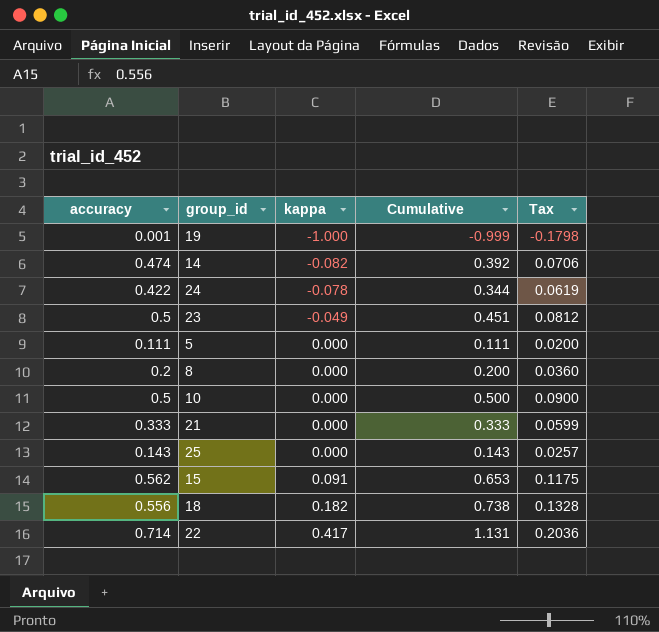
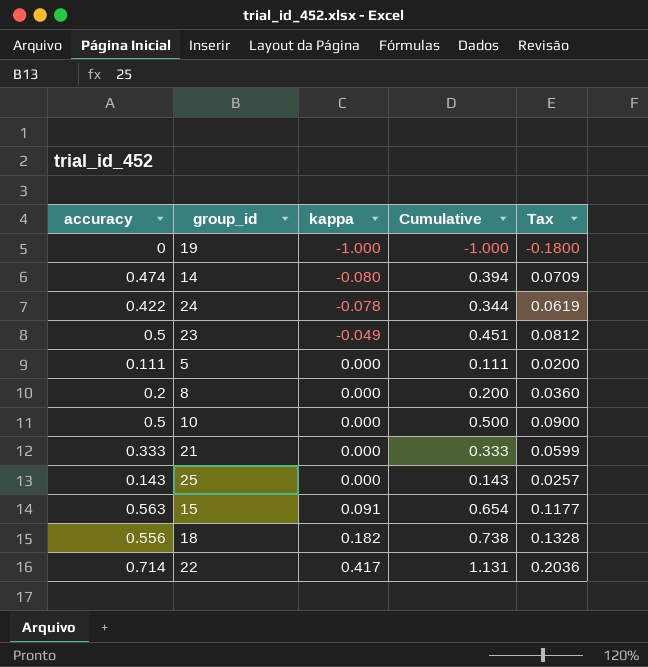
19 | accuracy: 0.001 -> 0
19 | Cumulative: -0.999 -> -1.000
19 | Tax: -0.1798 -> -0.1800
14 | kappa: -0.082 -> -0.080
14 | Cumulative: 0.392 -> 0.394
14 | Tax: 0.0706 -> 0.0709
15 | accuracy: 0.562 -> 0.563
15 | Cumulative: 0.653 -> 0.654
15 | Tax: 0.1175 -> 0.1177

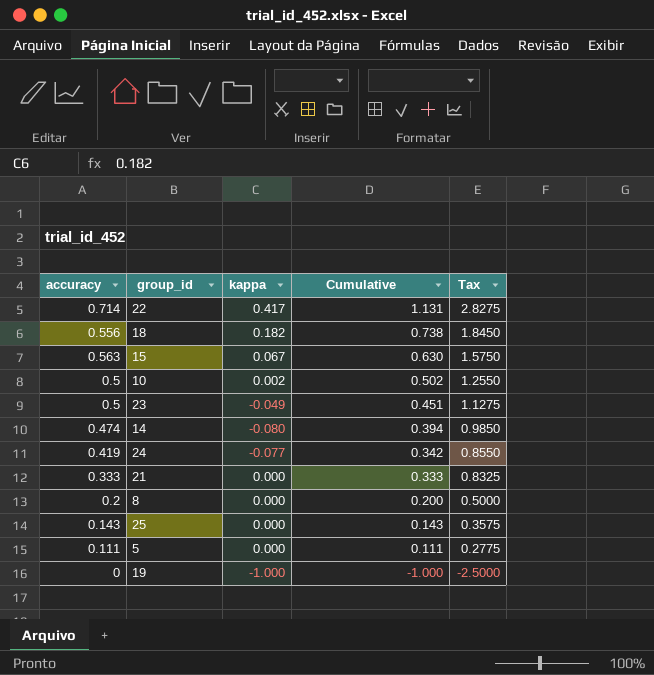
row order: kappa ascending -> Cumulative descending
column Tax | formula: [Cumulative] * 0.18 -> [Cumulative] * 2.5
15 | kappa: 0.091 -> 0.067
15 | Cumulative: 0.654 -> 0.630
10 | kappa: 0.000 -> 0.002
10 | Cumulative: 0.500 -> 0.502
24 | accuracy: 0.422 -> 0.419
24 | kappa: -0.078 -> -0.077
24 | Cumulative: 0.344 -> 0.342

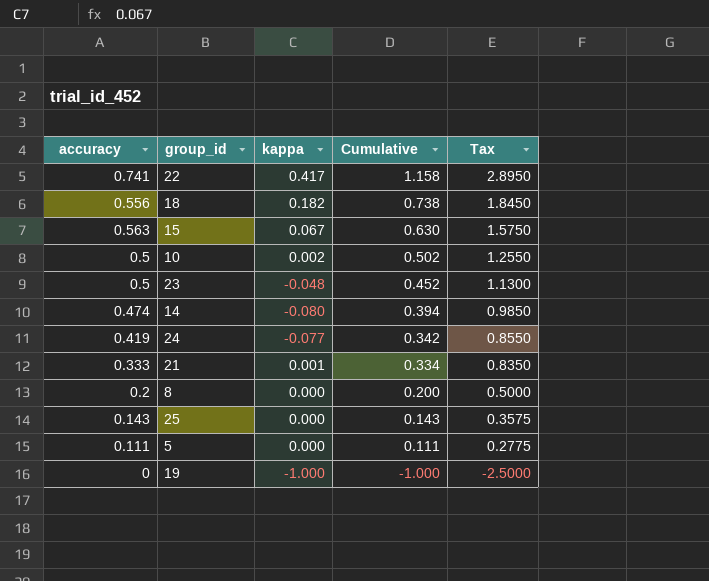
22 | accuracy: 0.714 -> 0.741
22 | Cumulative: 1.131 -> 1.158
22 | Tax: 2.8275 -> 2.8950
23 | kappa: -0.049 -> -0.048
23 | Cumulative: 0.451 -> 0.452
23 | Tax: 1.1275 -> 1.1300
21 | kappa: 0.000 -> 0.001
21 | Cumulative: 0.333 -> 0.334
21 | Tax: 0.8325 -> 0.8350

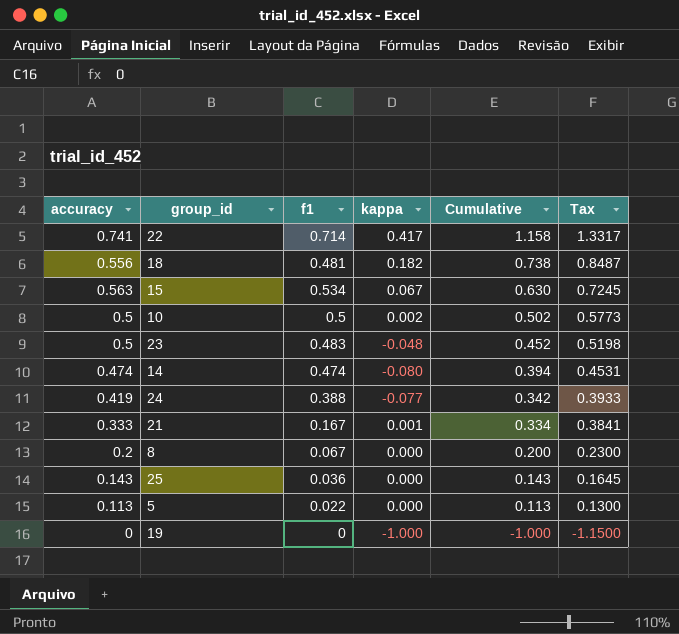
column f1 | position: none -> 3
column Tax | formula: [Cumulative] * 2.5 -> [Cumulative] * 1.15
5 | accuracy: 0.111 -> 0.113
5 | Cumulative: 0.111 -> 0.113

